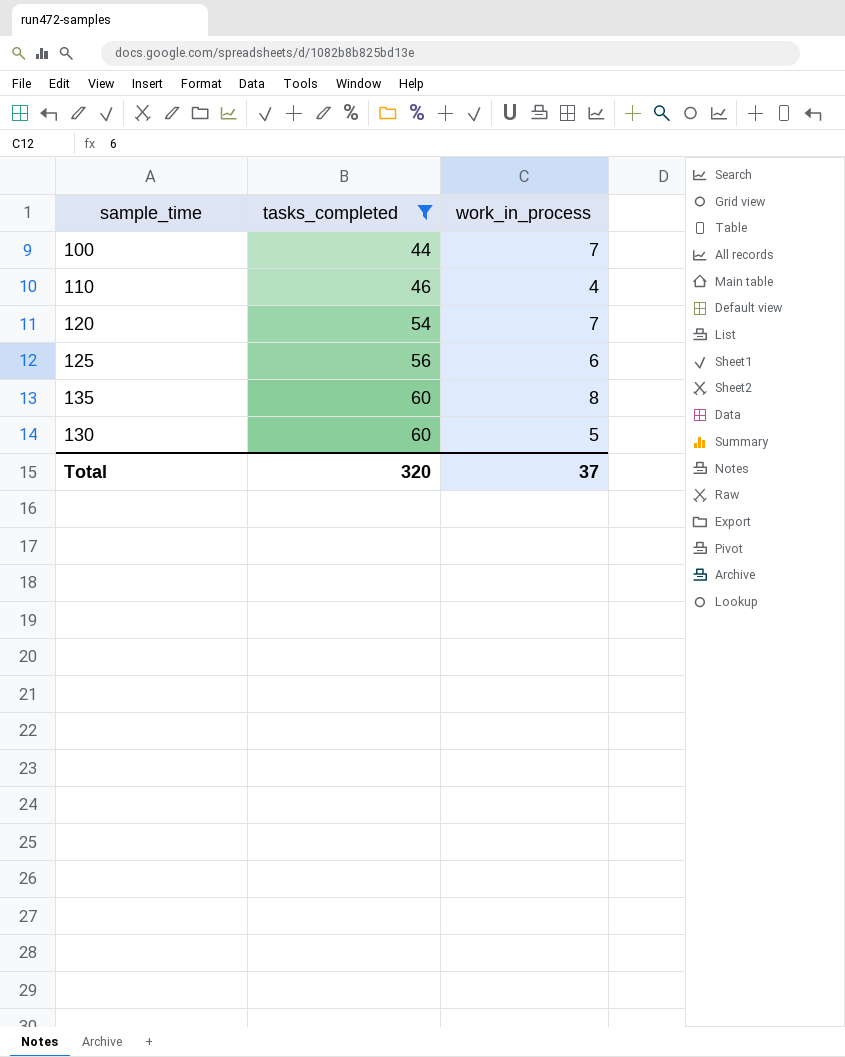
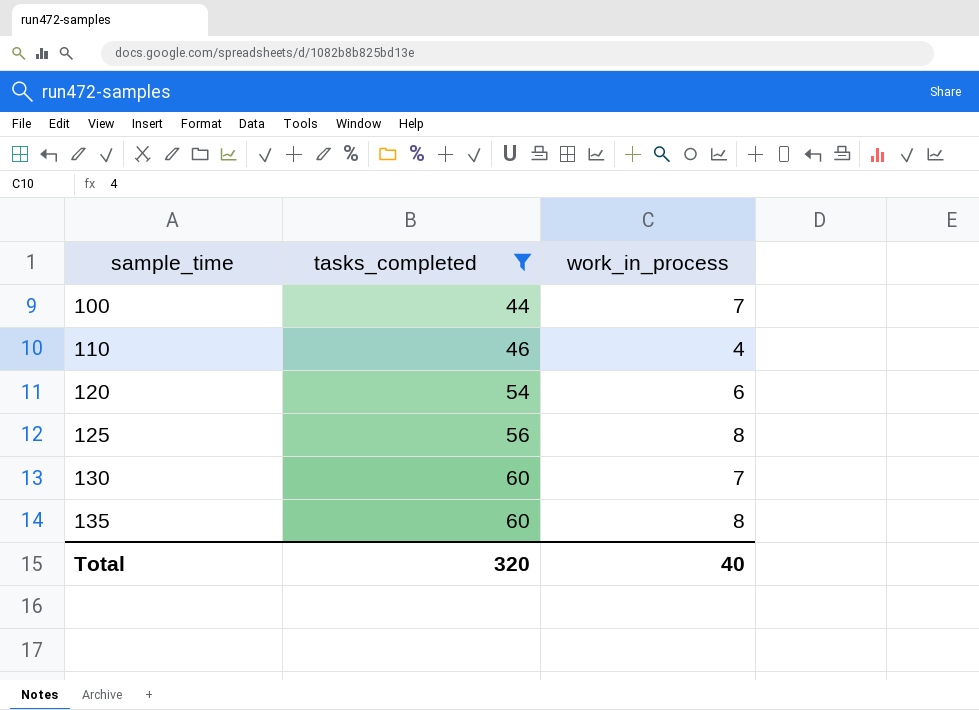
row order: tasks_completed ascending -> sample_time ascending
120 | work_in_process: 7 -> 6
125 | work_in_process: 6 -> 8
130 | work_in_process: 5 -> 7
Total | work_in_process: 37 -> 40

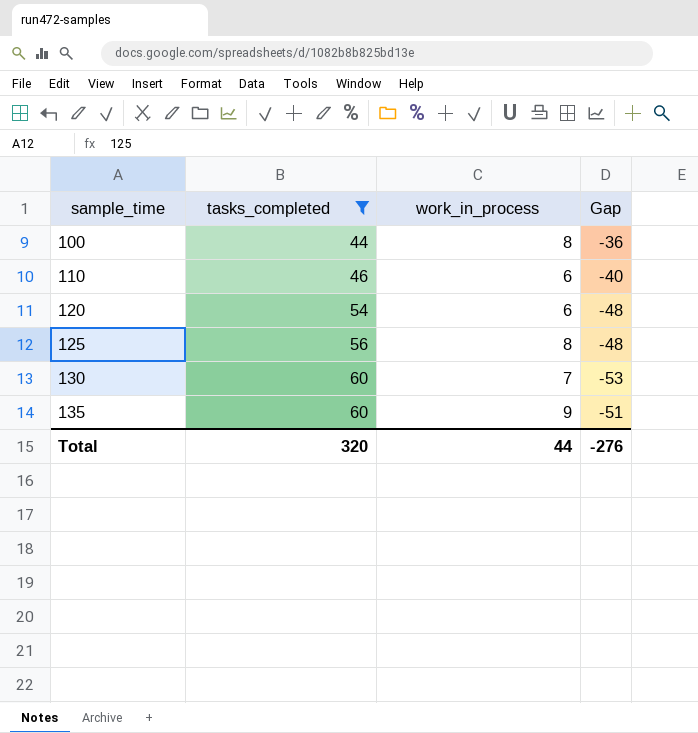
column Gap | formula: none -> [work_in_process] - [tasks_completed]
100 | work_in_process: 7 -> 8
110 | work_in_process: 4 -> 6
135 | work_in_process: 8 -> 9
Total | work_in_process: 40 -> 44

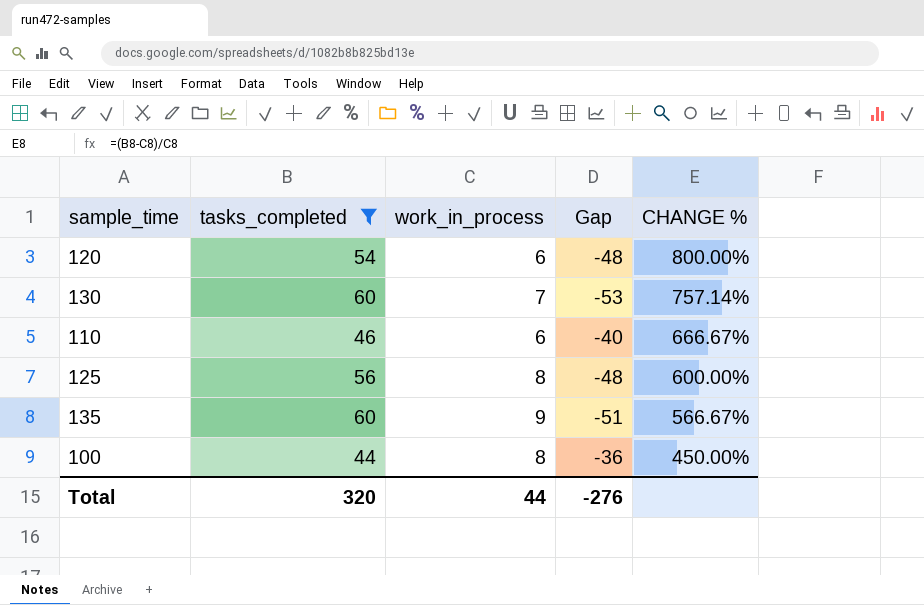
row order: sample_time ascending -> CHANGE % descending
column CHANGE % | formula: none -> ([tasks_completed] - [work_in_process]) / [work_in_process]

